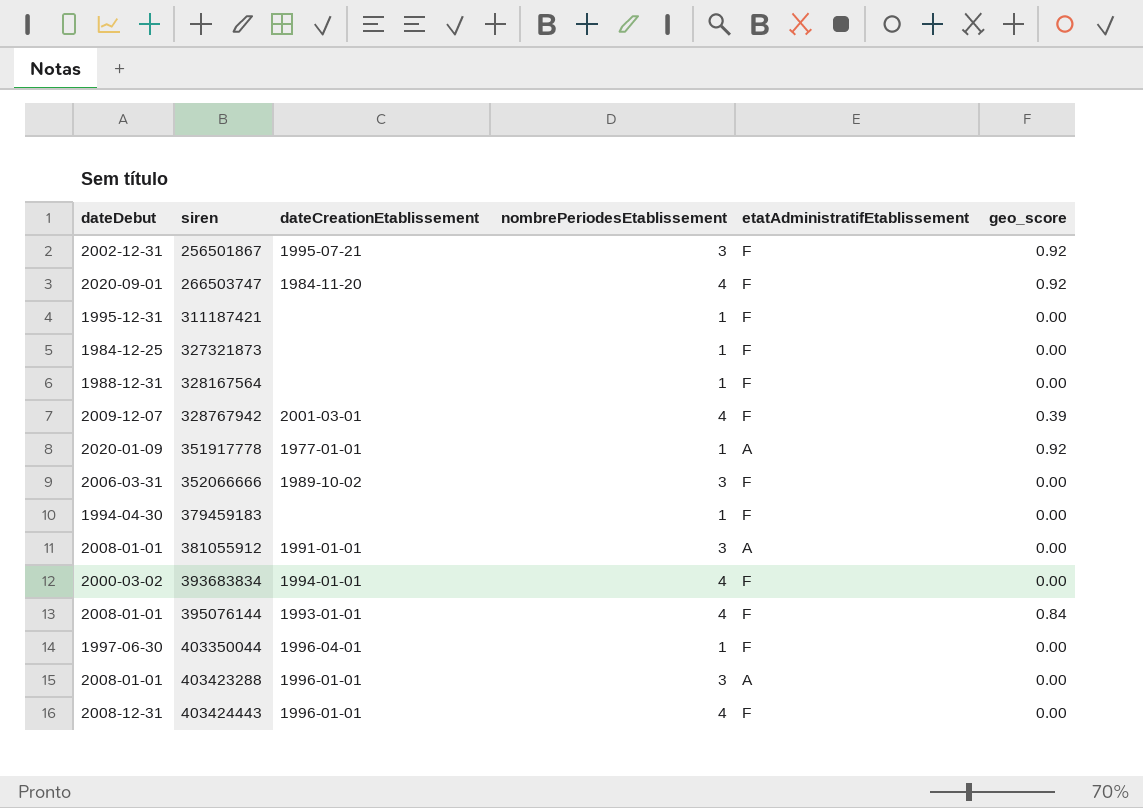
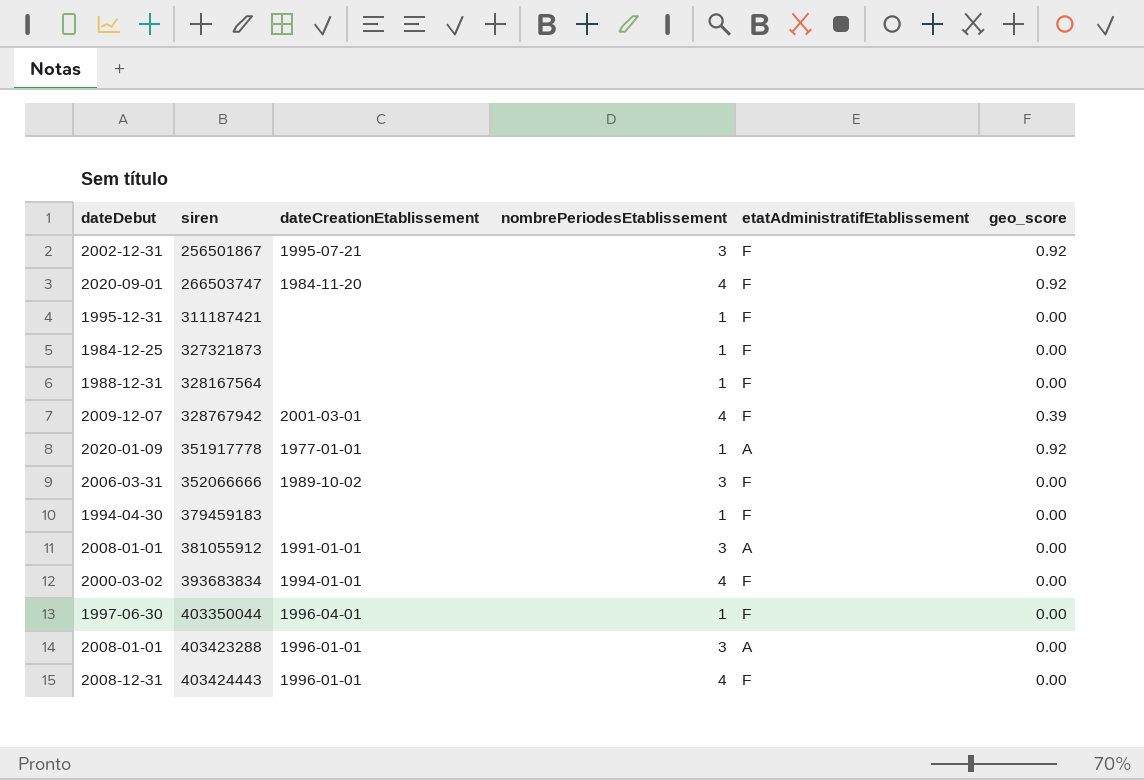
row 395076144: 2008-01-01 | 1993-01-01 | 4 | F | 0.84 -> none

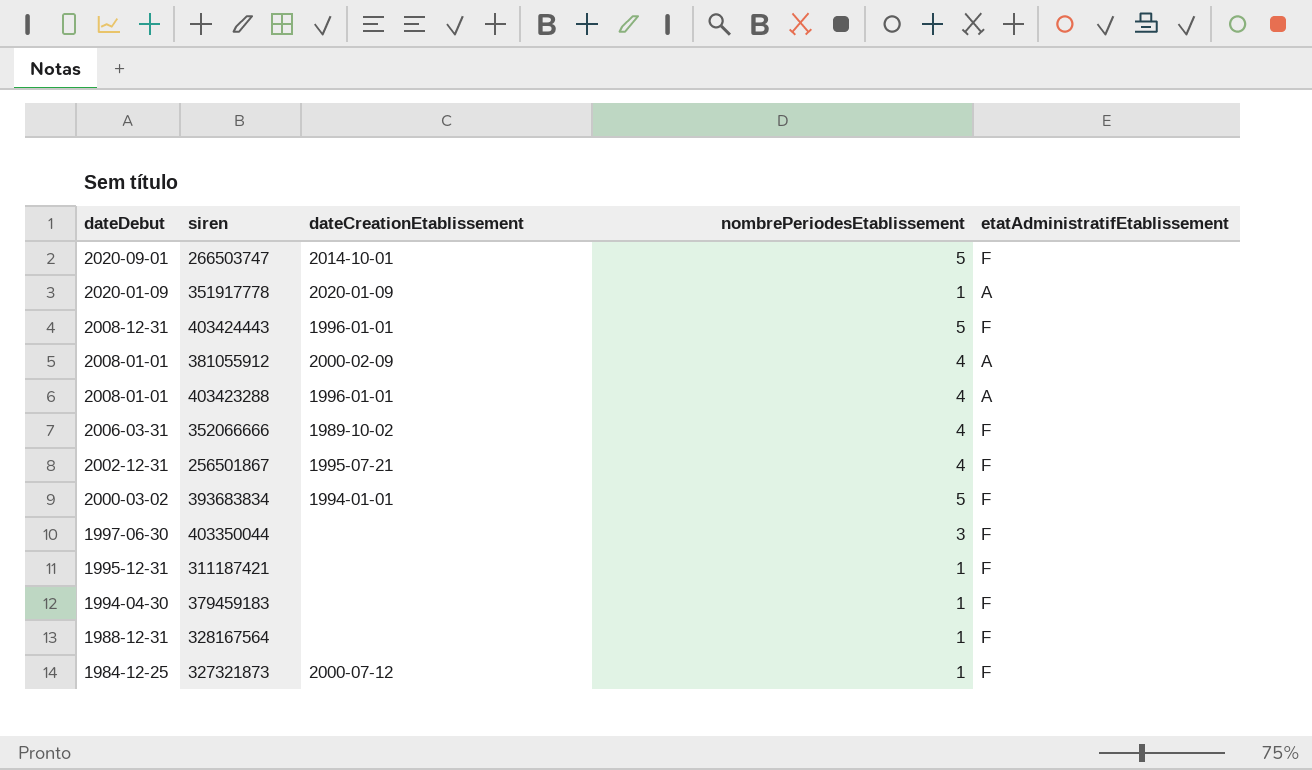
row order: siren ascending -> dateDebut descending
column geo_score | position: 6 -> none
row 328767942: 2009-12-07 | 2001-03-01 | 4 | F | 0.39 -> none
266503747 | dateCreationEtablissement: 1984-11-20 -> 2014-10-01
266503747 | nombrePeriodesEtablissement: 4 -> 5
351917778 | dateCreationEtablissement: 1977-01-01 -> 2020-01-09
403424443 | nombrePeriodesEtablissement: 4 -> 5
381055912 | dateCreationEtablissement: 1991-01-01 -> 2000-02-09
381055912 | nombrePeriodesEtablissement: 3 -> 4
403423288 | nombrePeriodesEtablissement: 3 -> 4
352066666 | nombrePeriodesEtablissement: 3 -> 4
256501867 | nombrePeriodesEtablissement: 3 -> 4
393683834 | nombrePeriodesEtablissement: 4 -> 5
403350044 | dateCreationEtablissement: 1996-04-01 -> none
403350044 | nombrePeriodesEtablissement: 1 -> 3
327321873 | dateCreationEtablissement: none -> 2000-07-12

